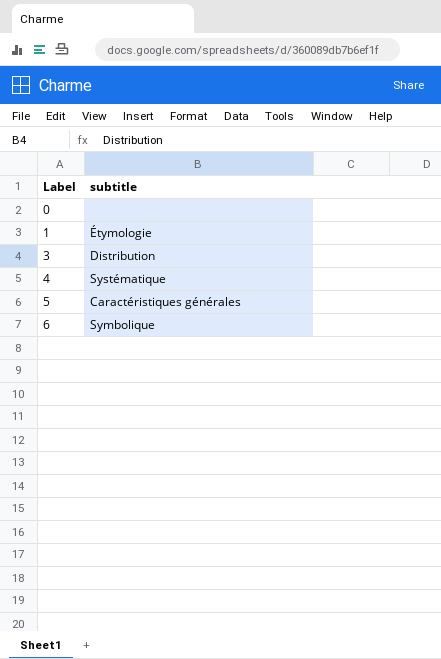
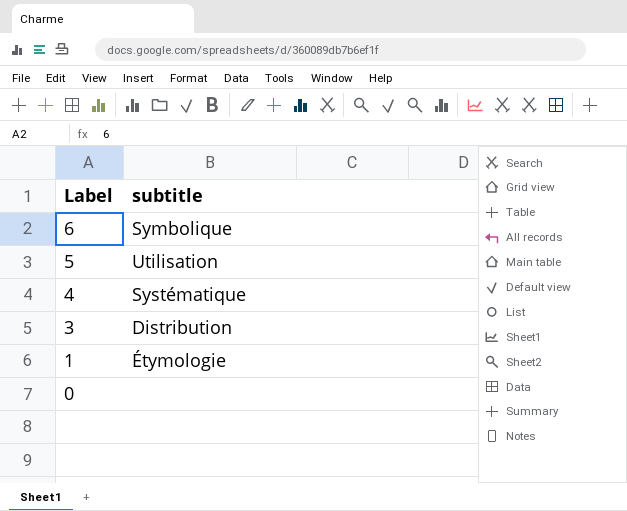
row order: Label ascending -> Label descending
5 | subtitle: Caractéristiques générales -> Utilisation

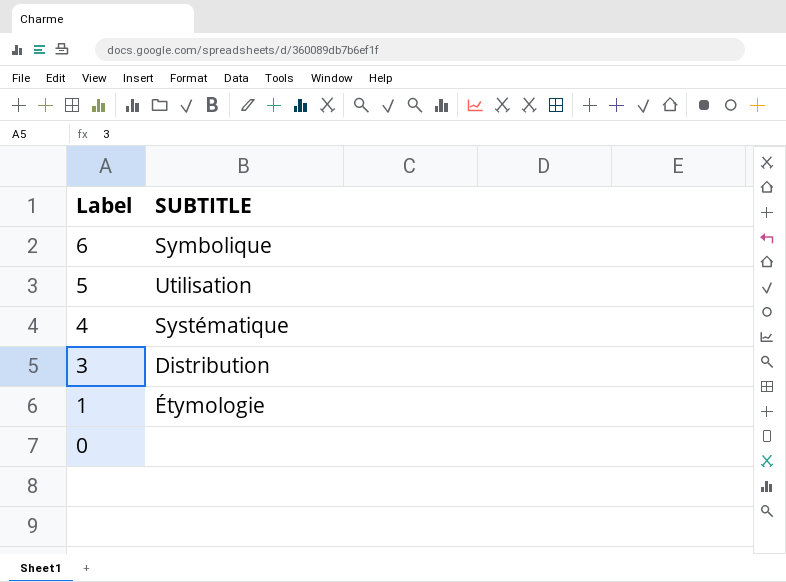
column name: subtitle -> SUBTITLE

